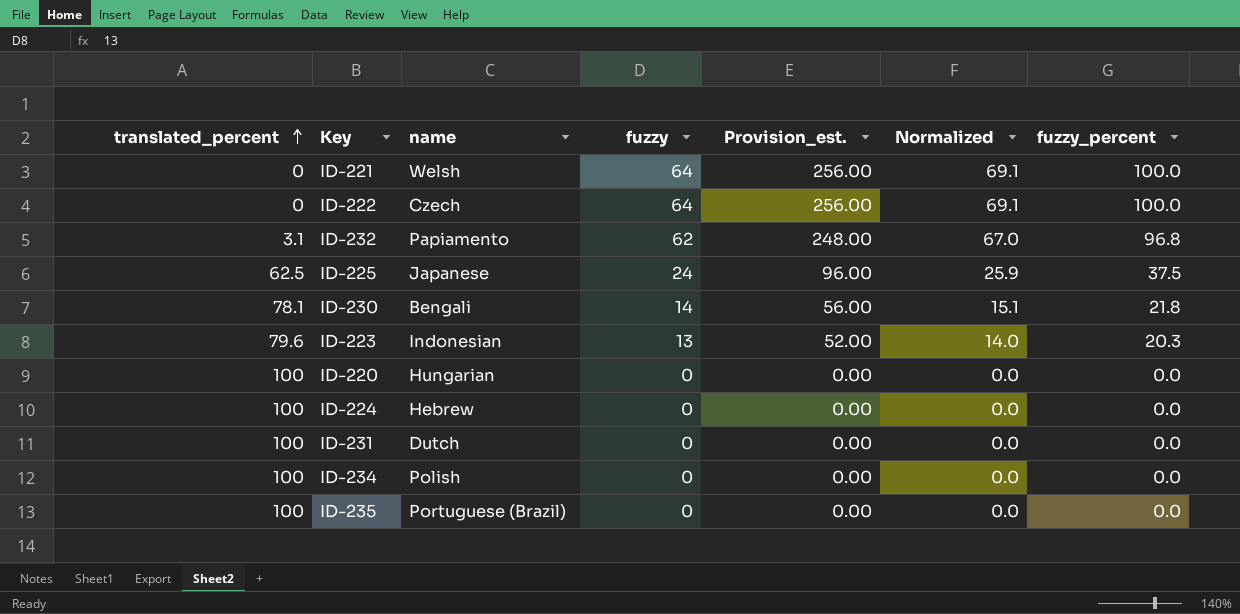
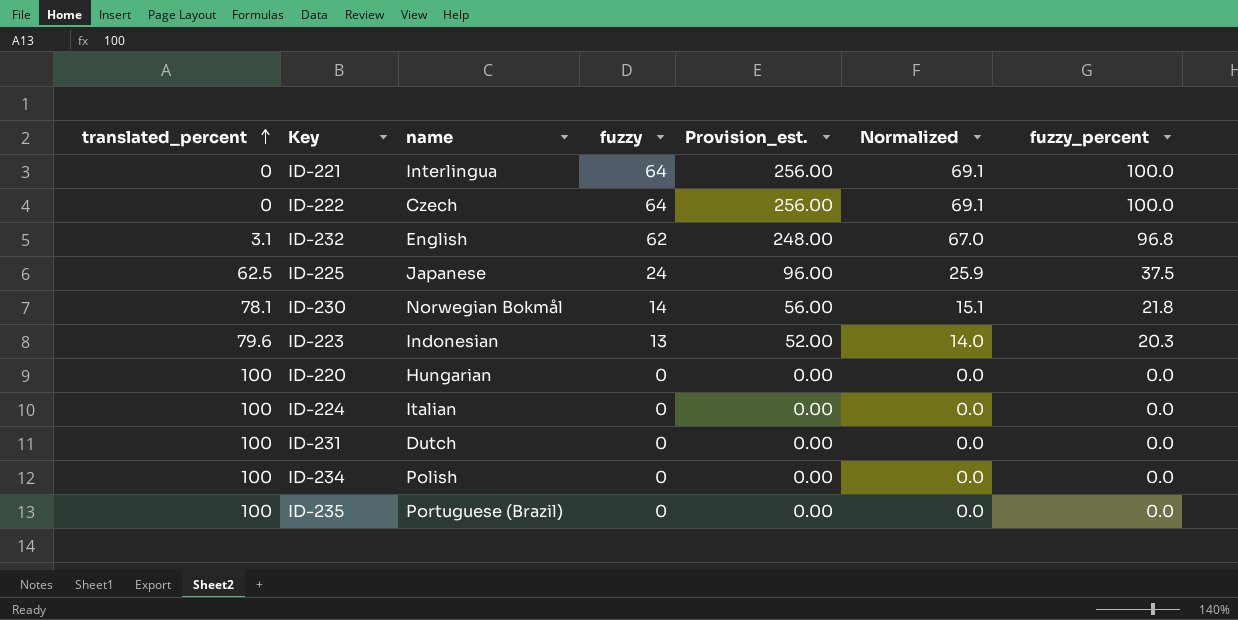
ID-221 | name: Welsh -> Interlingua
ID-232 | name: Papiamento -> English
ID-230 | name: Bengali -> Norwegian Bokmål
ID-224 | name: Hebrew -> Italian

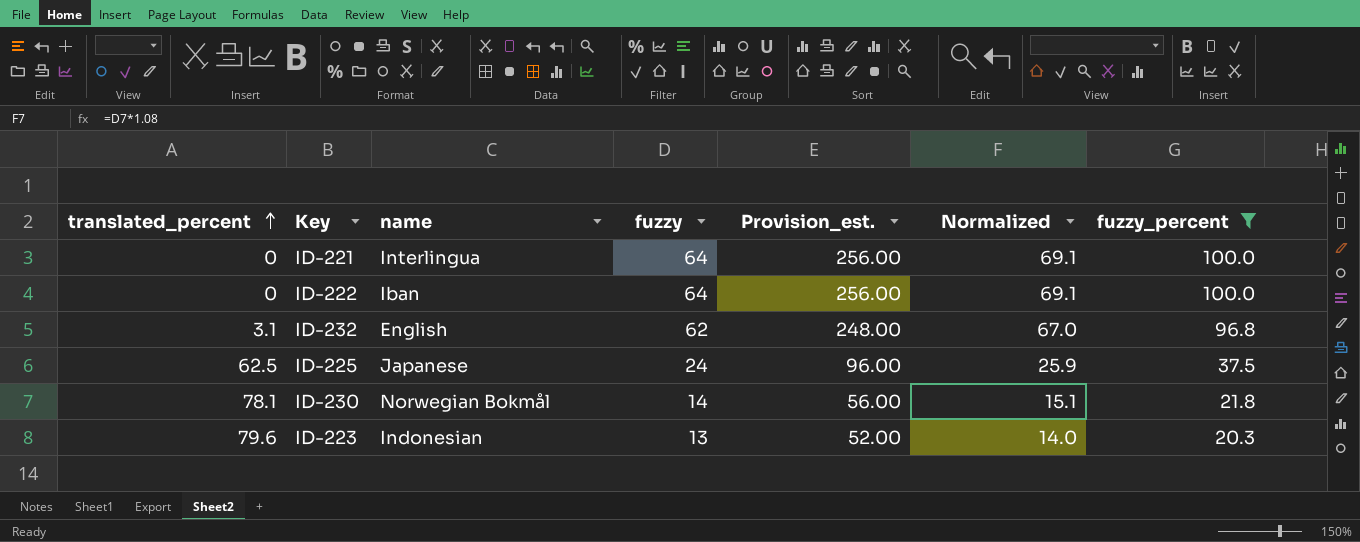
filter: none -> fuzzy_percent != 0.0
ID-222 | name: Czech -> Iban

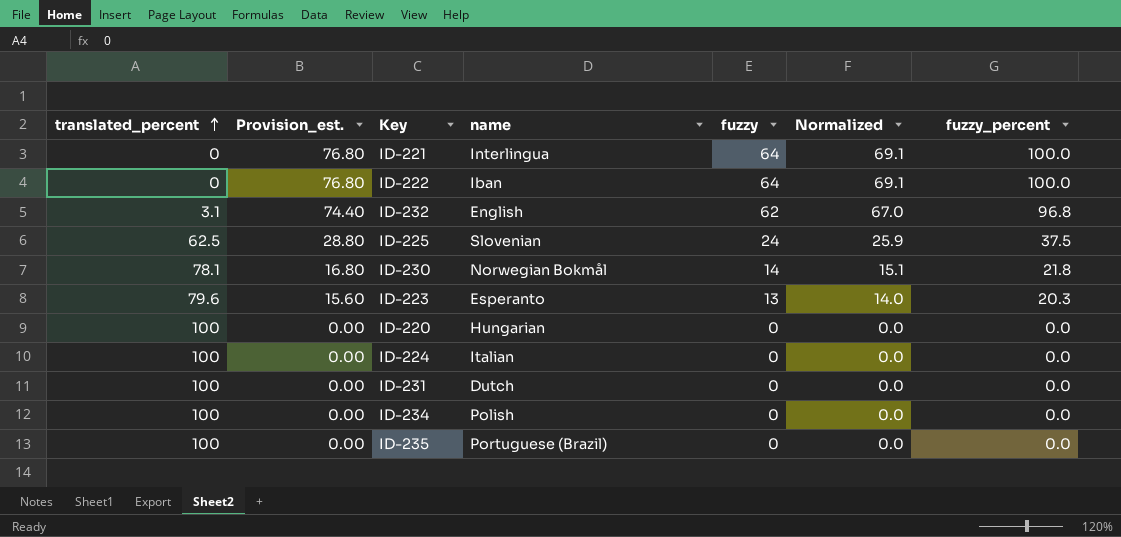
filter: fuzzy_percent != 0.0 -> none
column Provision_est. | formula: [fuzzy] * 4 -> [fuzzy] * 1.2
column Provision_est. | position: 5 -> 2
ID-225 | name: Japanese -> Slovenian
ID-223 | name: Indonesian -> Esperanto

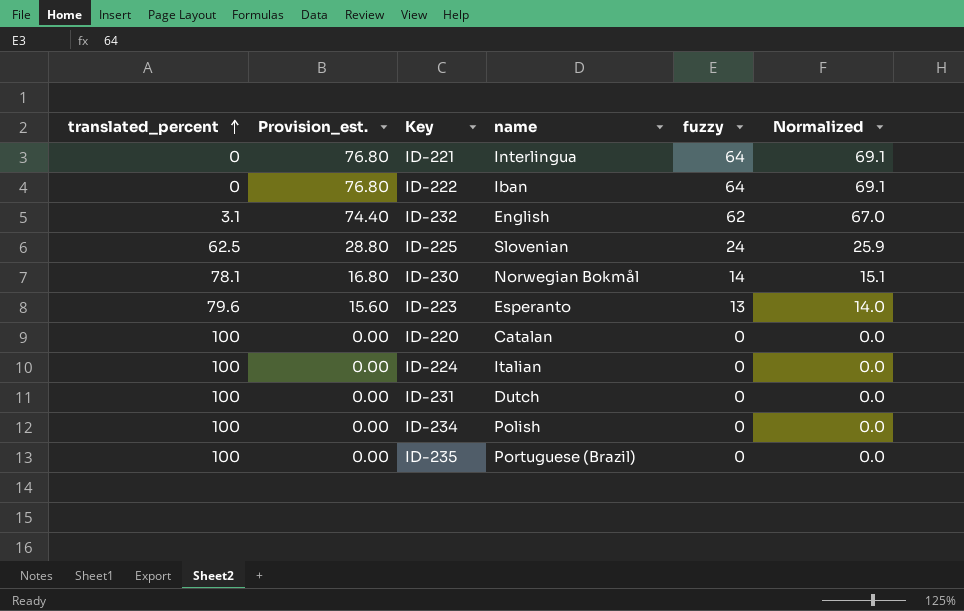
column fuzzy_percent | position: 7 -> none
ID-220 | name: Hungarian -> Catalan

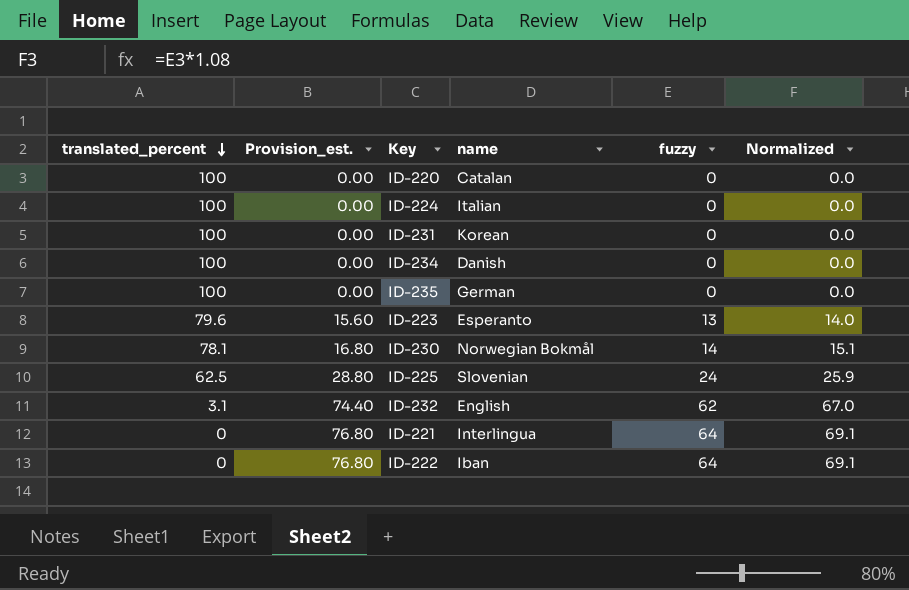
row order: translated_percent ascending -> translated_percent descending
ID-231 | name: Dutch -> Korean
ID-234 | name: Polish -> Danish
ID-235 | name: Portuguese (Brazil) -> German

